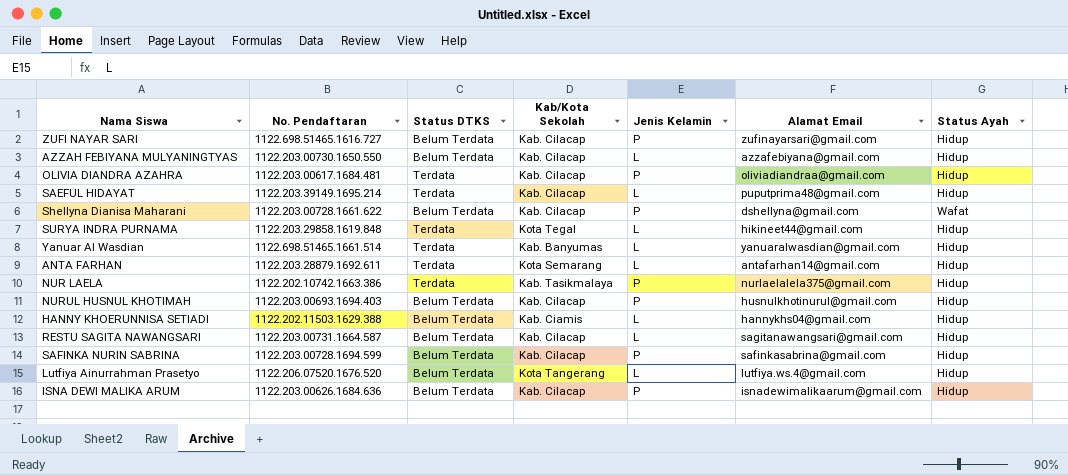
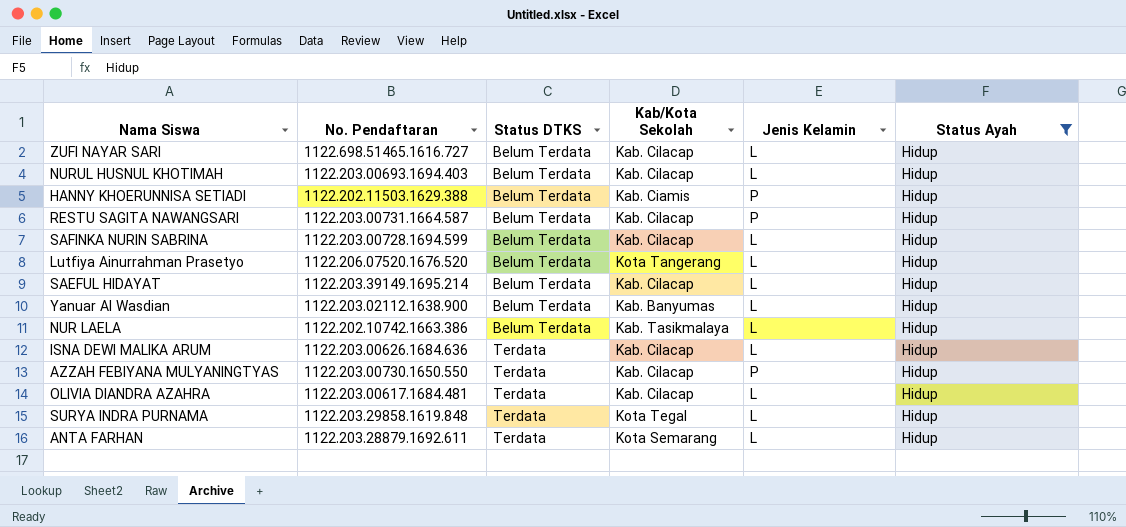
filter: none -> Status Ayah = Hidup
row order: none -> Status DTKS ascending
column Alamat Email | position: 6 -> none
ZUFI NAYAR SARI | Jenis Kelamin: P -> L
NURUL HUSNUL KHOTIMAH | Jenis Kelamin: P -> L
HANNY KHOERUNNISA SETIADI | Jenis Kelamin: L -> P
RESTU SAGITA NAWANGSARI | Jenis Kelamin: L -> P
SAFINKA NURIN SABRINA | Jenis Kelamin: P -> L
SAEFUL HIDAYAT | Status DTKS: Terdata -> Belum Terdata
Yanuar Al Wasdian | No. Pendaftaran: 1122.698.51465.1661.514 -> 1122.203.02112.1638.900
Yanuar Al Wasdian | Status DTKS: Terdata -> Belum Terdata
NUR LAELA | Status DTKS: Terdata -> Belum Terdata
NUR LAELA | Jenis Kelamin: P -> L
ISNA DEWI MALIKA ARUM | Status DTKS: Belum Terdata -> Terdata
ISNA DEWI MALIKA ARUM | Jenis Kelamin: P -> L
AZZAH FEBIYANA MULYANINGTYAS | Status DTKS: Belum Terdata -> Terdata
AZZAH FEBIYANA MULYANINGTYAS | Jenis Kelamin: L -> P
OLIVIA DIANDRA AZAHRA | Jenis Kelamin: P -> L

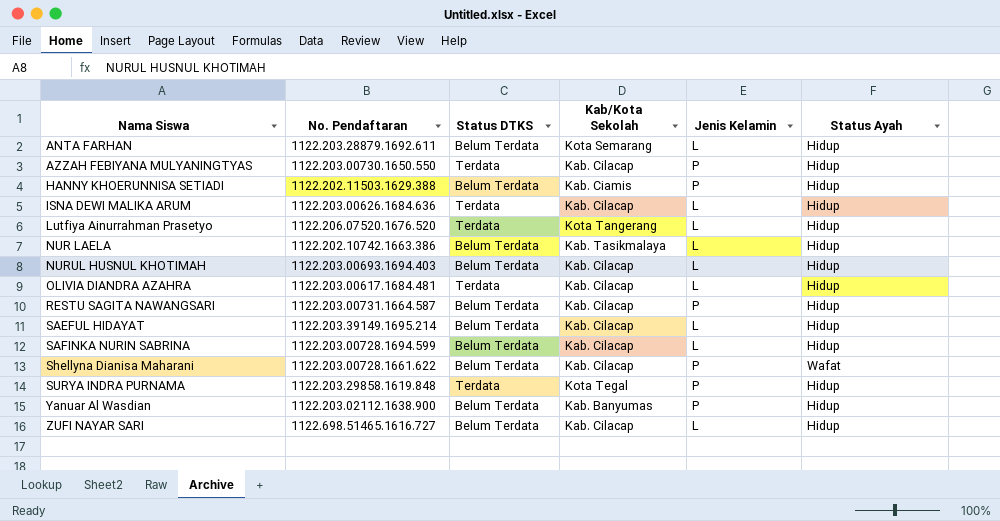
filter: Status Ayah = Hidup -> none
row order: Status DTKS ascending -> Nama Siswa ascending
ANTA FARHAN | Status DTKS: Terdata -> Belum Terdata
Lutfiya Ainurrahman Prasetyo | Status DTKS: Belum Terdata -> Terdata
SURYA INDRA PURNAMA | Jenis Kelamin: L -> P
Yanuar Al Wasdian | Jenis Kelamin: L -> P

